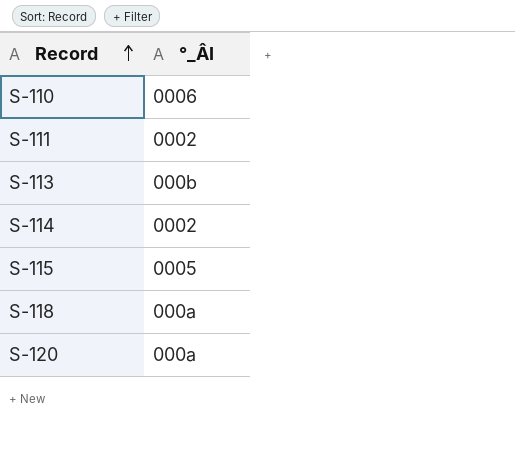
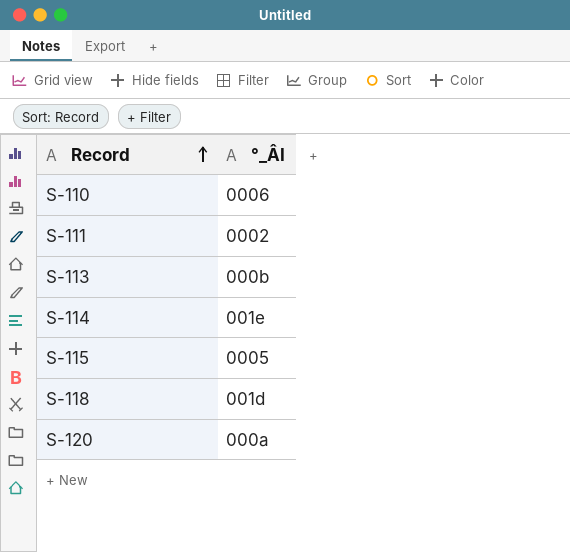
S-114 | °_ÂI: 0002 -> 001e
S-118 | °_ÂI: 000a -> 001d

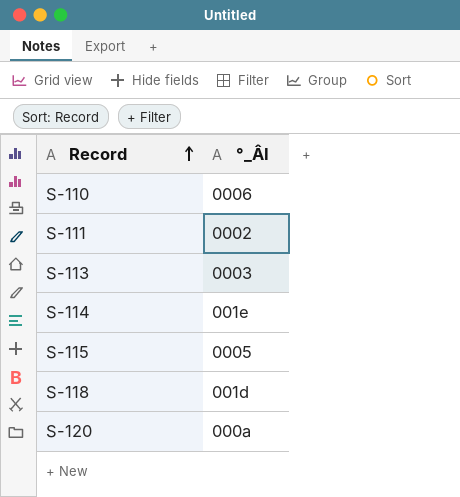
S-113 | °_ÂI: 000b -> 0003

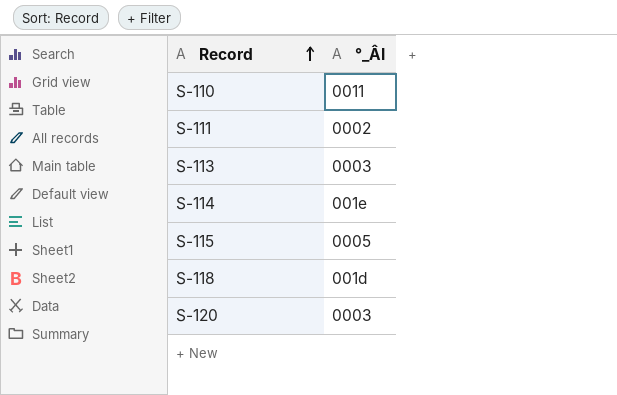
S-110 | °_ÂI: 0006 -> 0011
S-120 | °_ÂI: 000a -> 0003

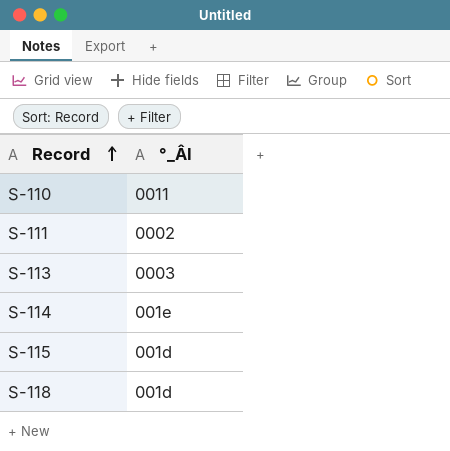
row S-120: 0003 -> none
S-115 | °_ÂI: 0005 -> 001d

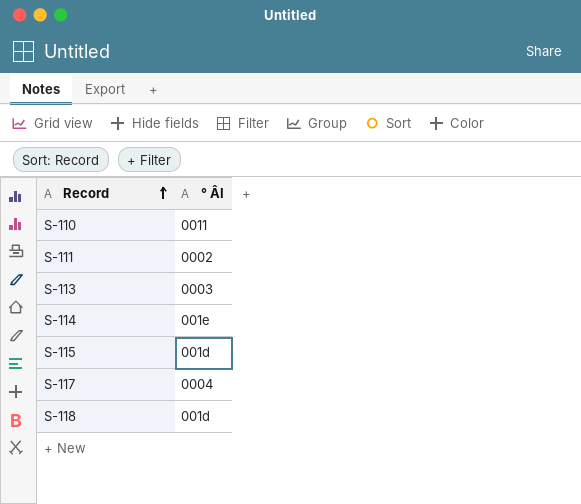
column name: °_ÂI -> ° ÂI
row S-117: none -> 0004

